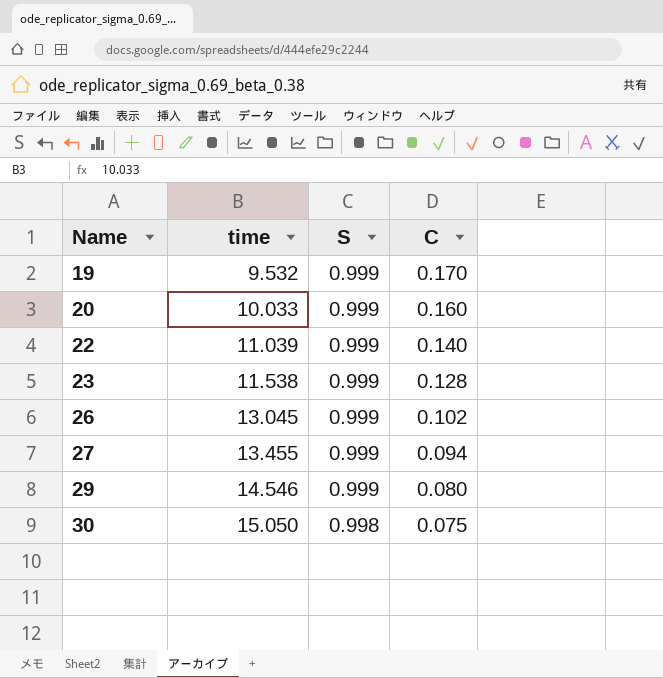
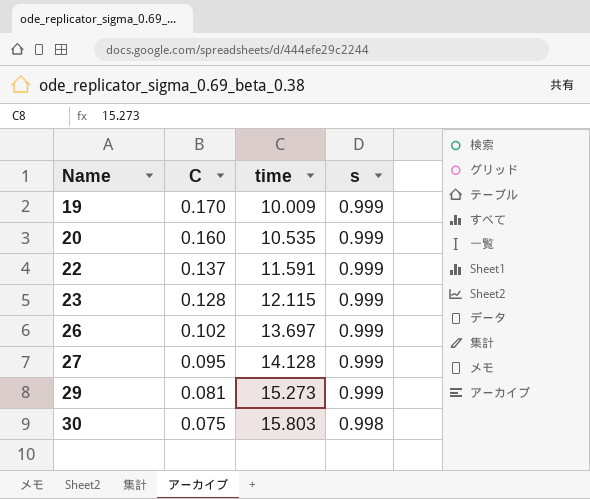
column C | position: 4 -> 2
column name: S -> s
19 | time: 9.532 -> 10.009
20 | time: 10.033 -> 10.535
22 | C: 0.140 -> 0.137
22 | time: 11.039 -> 11.591
23 | time: 11.538 -> 12.115
26 | time: 13.045 -> 13.697
27 | C: 0.094 -> 0.095
27 | time: 13.455 -> 14.128
29 | C: 0.080 -> 0.081
29 | time: 14.546 -> 15.273
30 | time: 15.050 -> 15.803

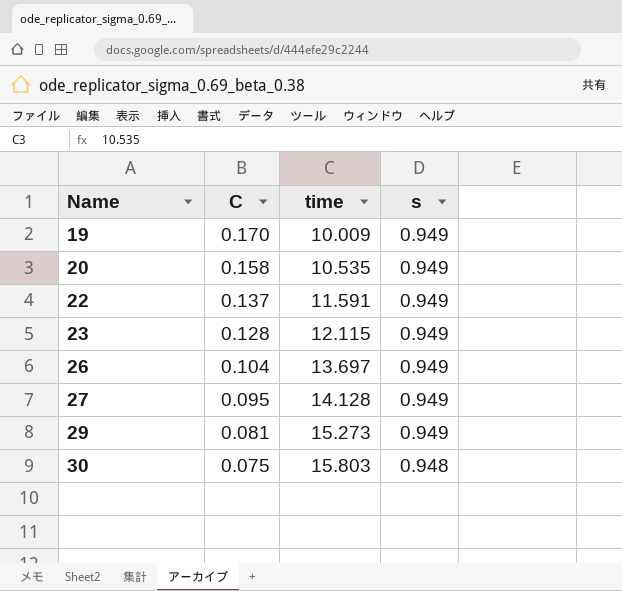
19 | s: 0.999 -> 0.949
20 | C: 0.160 -> 0.158
20 | s: 0.999 -> 0.949
22 | s: 0.999 -> 0.949
23 | s: 0.999 -> 0.949
26 | C: 0.102 -> 0.104
26 | s: 0.999 -> 0.949
27 | s: 0.999 -> 0.949
29 | s: 0.999 -> 0.949
30 | s: 0.998 -> 0.948

